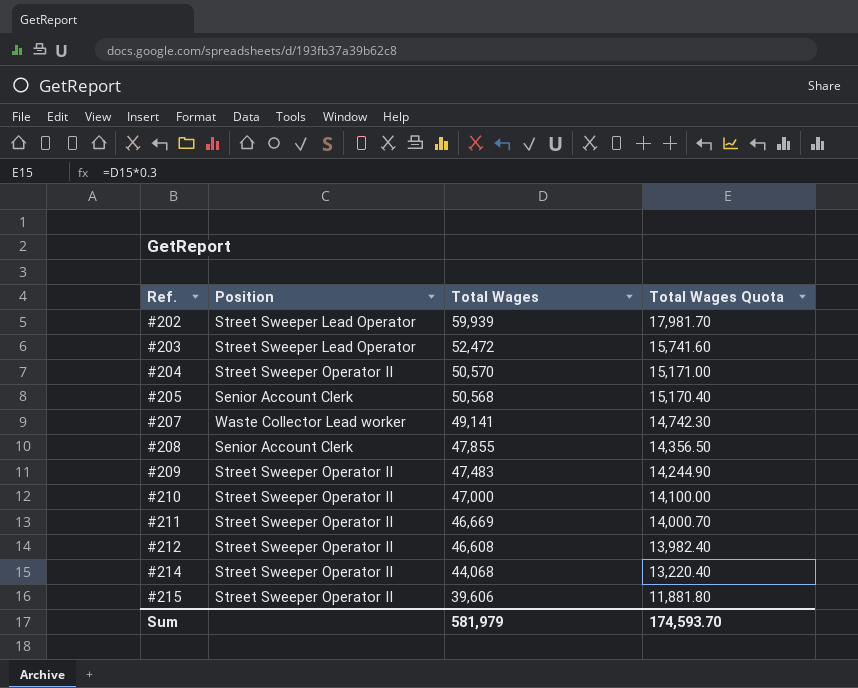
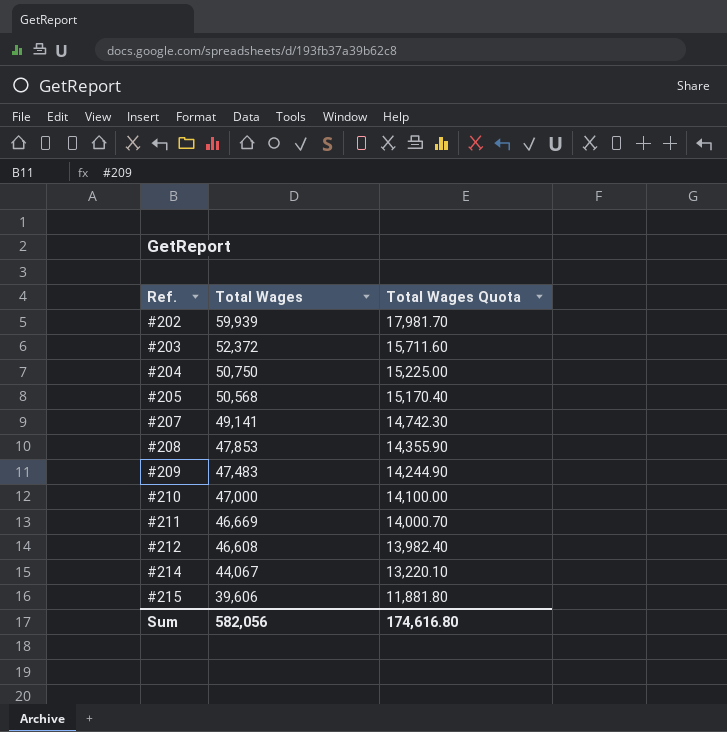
column Position | position: 2 -> none
#203 | Total Wages: 52,472 -> 52,372
#203 | Total Wages Quota: 15,741.60 -> 15,711.60
#204 | Total Wages: 50,570 -> 50,750
#204 | Total Wages Quota: 15,171.00 -> 15,225.00
#208 | Total Wages: 47,855 -> 47,853
#208 | Total Wages Quota: 14,356.50 -> 14,355.90
#214 | Total Wages: 44,068 -> 44,067
#214 | Total Wages Quota: 13,220.40 -> 13,220.10
Sum | Total Wages: 581,979 -> 582,056
Sum | Total Wages Quota: 174,593.70 -> 174,616.80

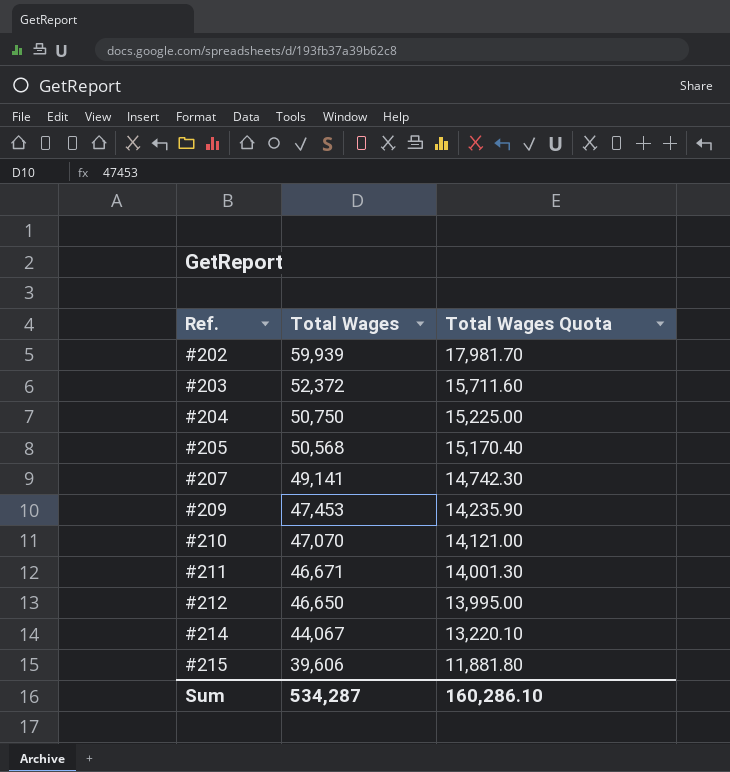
row #208: 47,853 | 14,355.90 -> none
#209 | Total Wages: 47,483 -> 47,453
#209 | Total Wages Quota: 14,244.90 -> 14,235.90
#210 | Total Wages: 47,000 -> 47,070
#210 | Total Wages Quota: 14,100.00 -> 14,121.00
#211 | Total Wages: 46,669 -> 46,671
#211 | Total Wages Quota: 14,000.70 -> 14,001.30
#212 | Total Wages: 46,608 -> 46,650
#212 | Total Wages Quota: 13,982.40 -> 13,995.00
Sum | Total Wages: 582,056 -> 534,287
Sum | Total Wages Quota: 174,616.80 -> 160,286.10

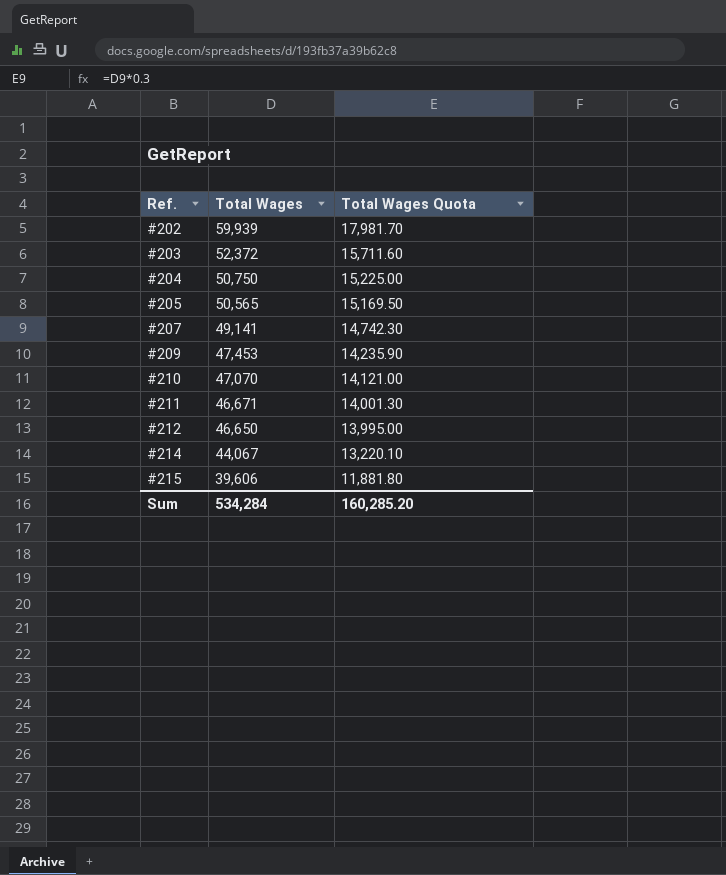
#205 | Total Wages: 50,568 -> 50,565
#205 | Total Wages Quota: 15,170.40 -> 15,169.50
Sum | Total Wages: 534,287 -> 534,284
Sum | Total Wages Quota: 160,286.10 -> 160,285.20

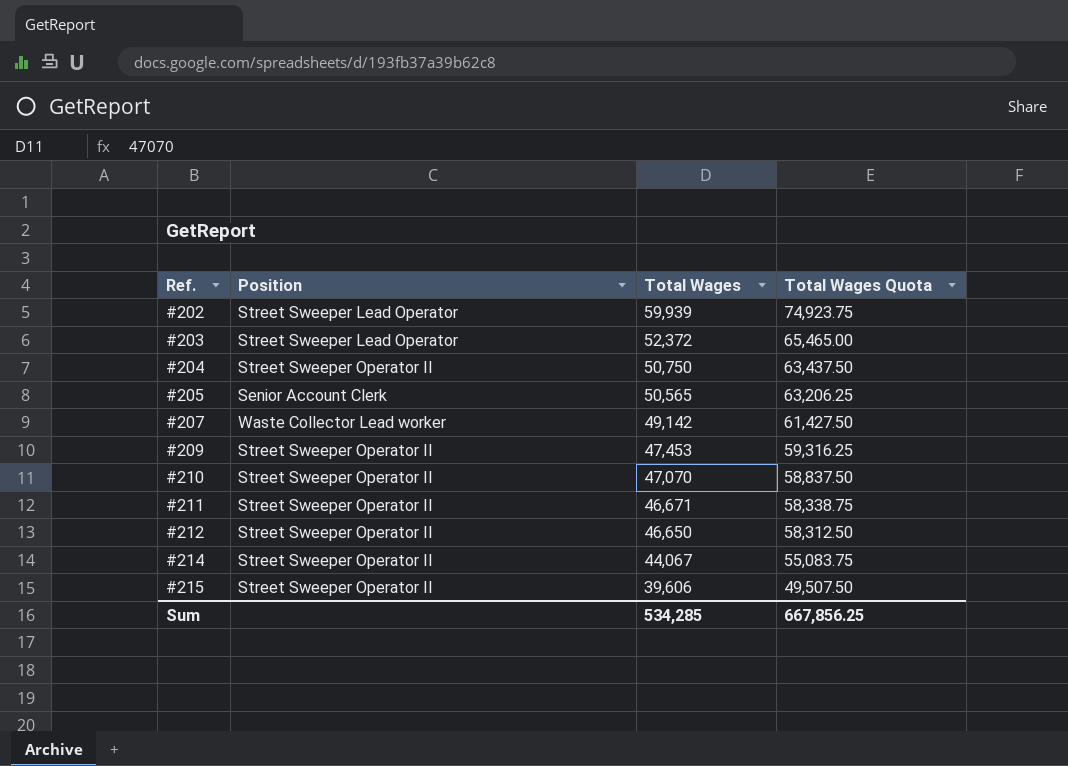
column Position | position: none -> 2
column Total Wages Quota | formula: [Total Wages] * 0.3 -> [Total Wages] * 1.25
#207 | Total Wages: 49,141 -> 49,142
Sum | Total Wages: 534,284 -> 534,285
Sum | Total Wages Quota: 160,285.20 -> 667,856.25

